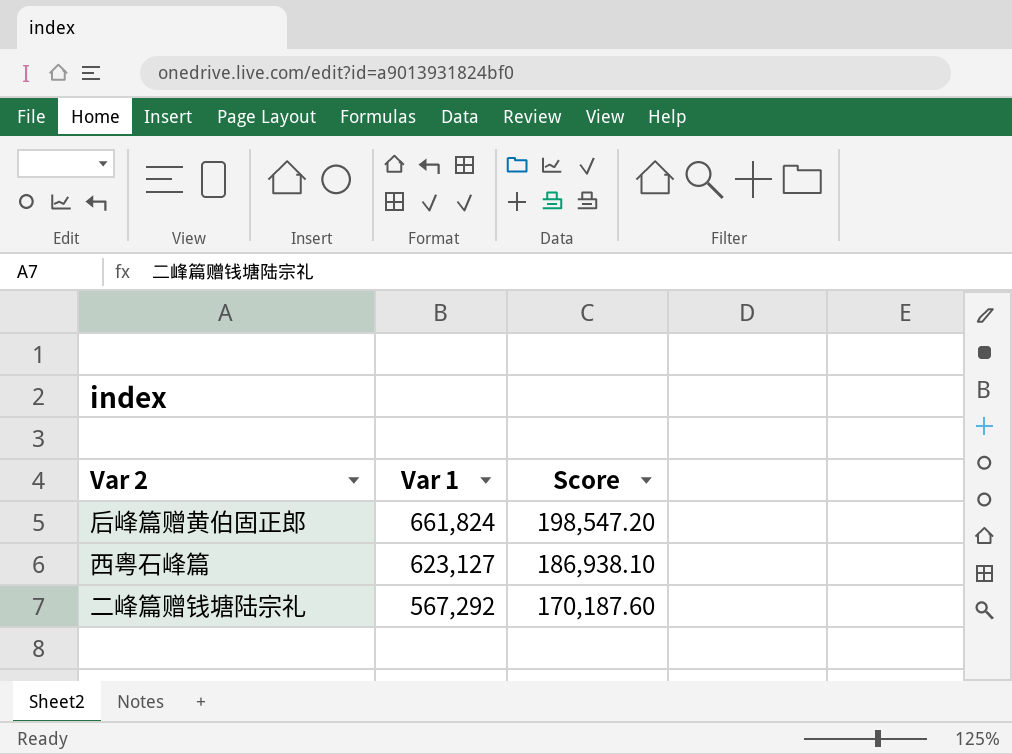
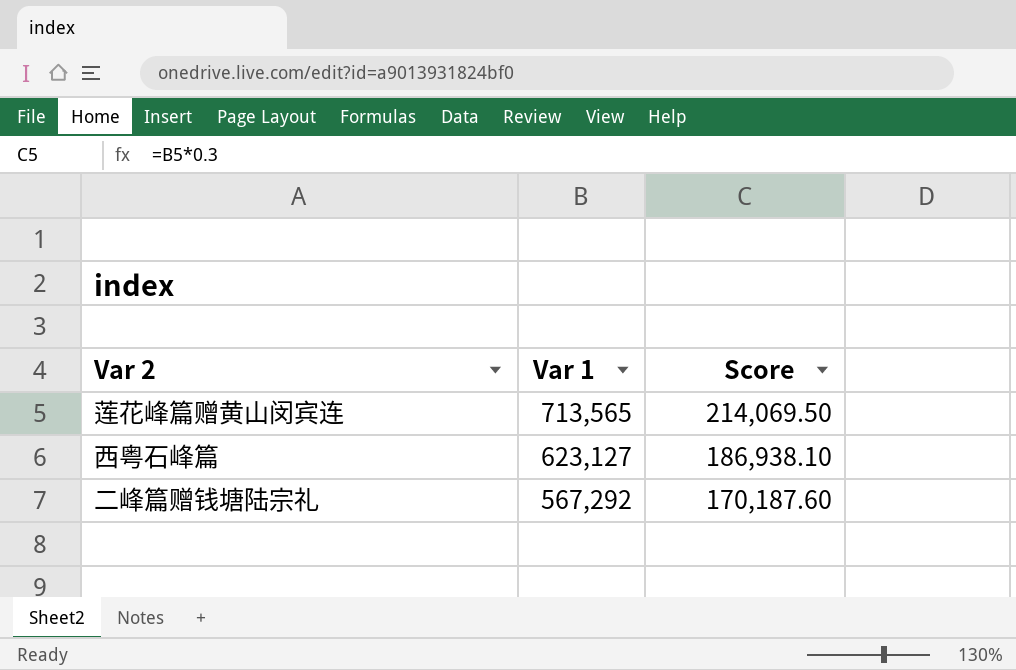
row 后峰篇赠黄伯固正郎: 661,824 | 198,547.20 -> none
row 莲花峰篇赠黄山闵宾连: none -> 713,565 | 214,069.50

